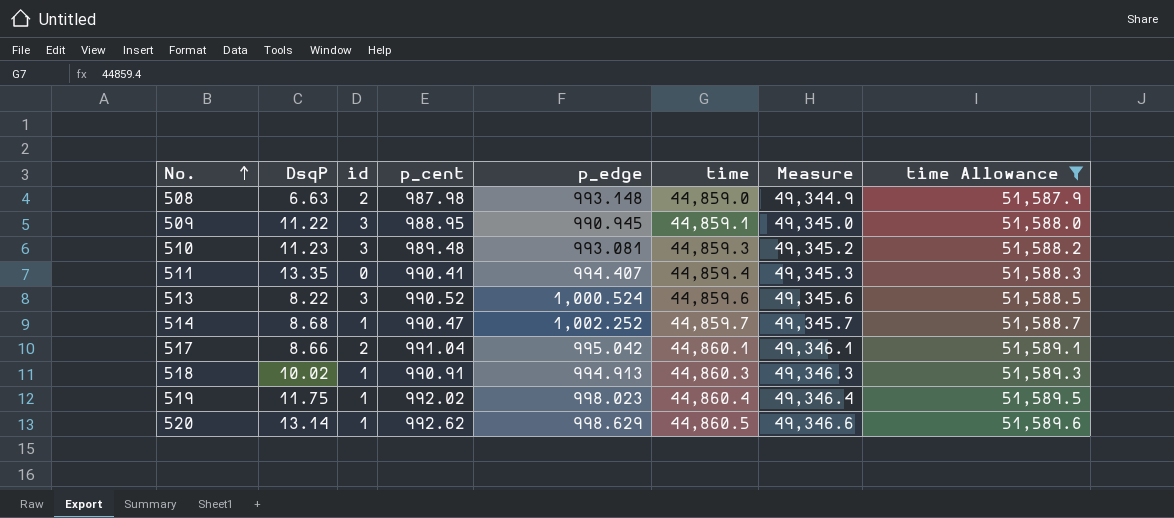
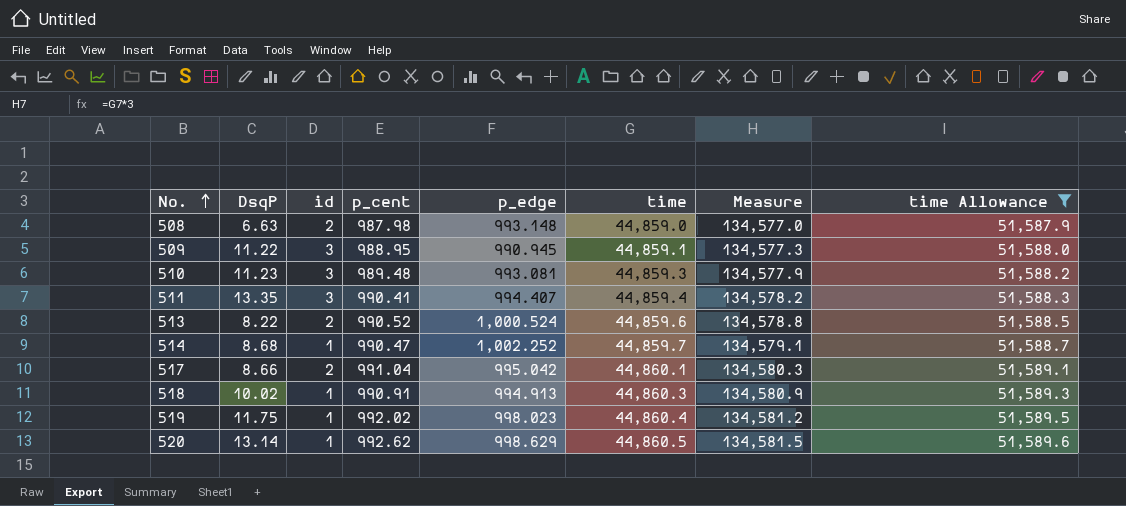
column Measure | formula: [time] * 1.1 -> [time] * 3
511 | id: 0 -> 3
513 | id: 3 -> 2

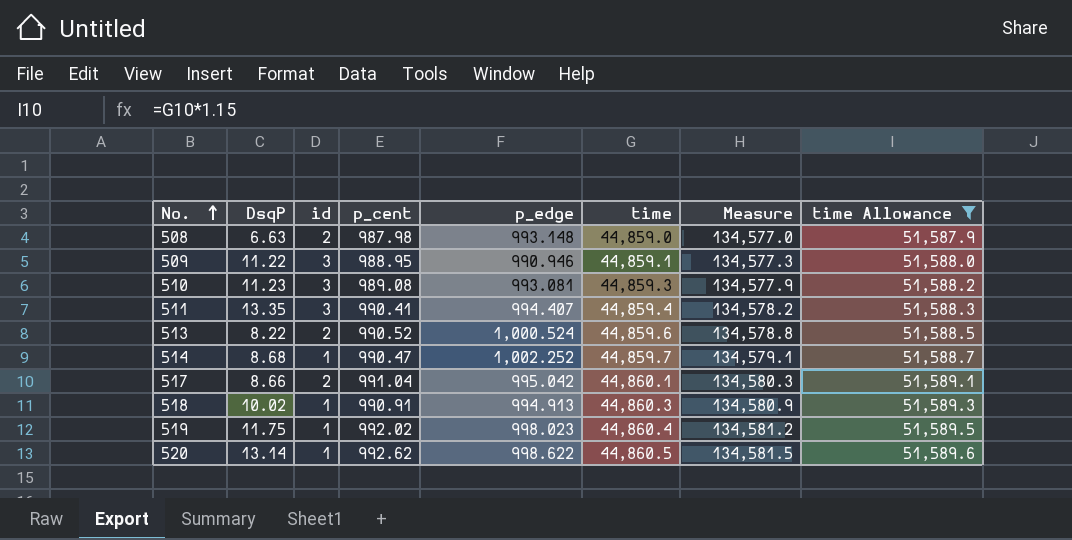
509 | p_edge: 990.945 -> 990.946
510 | p_cent: 989.48 -> 989.08
520 | p_edge: 998.629 -> 998.622

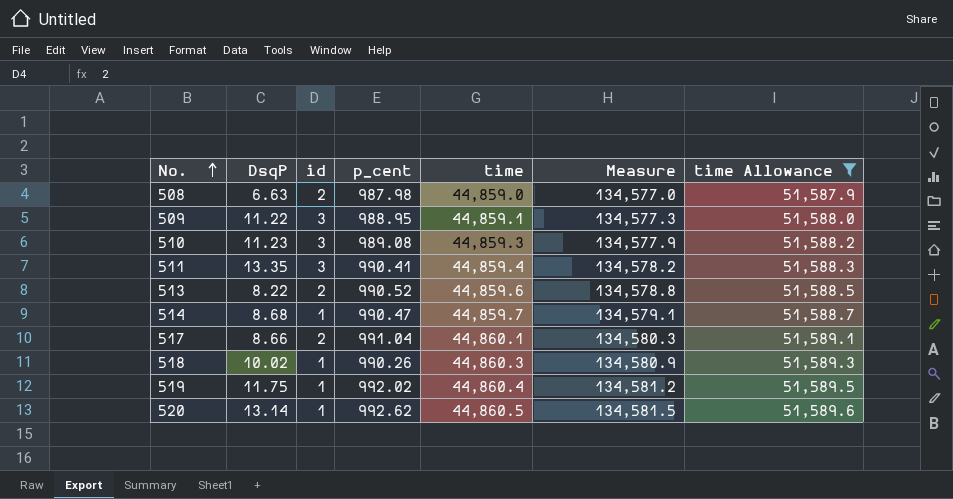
column p_edge | position: 5 -> none
518 | p_cent: 990.91 -> 990.26

